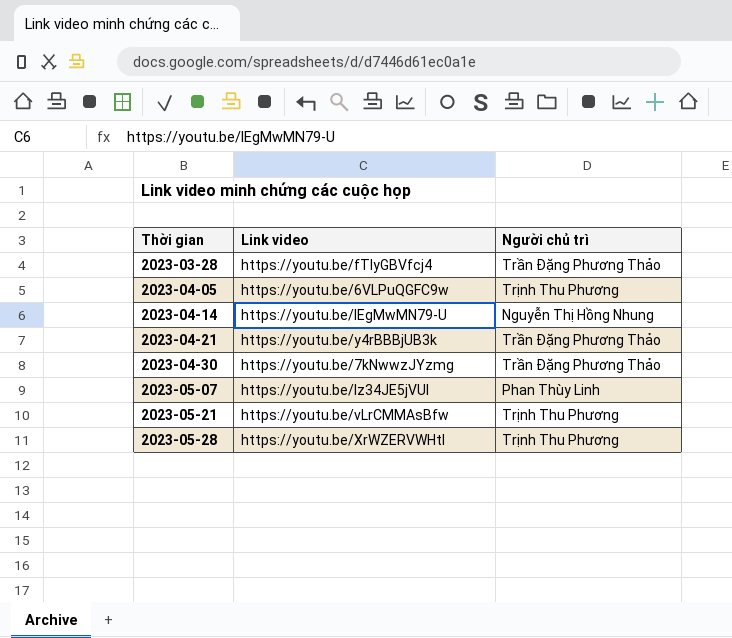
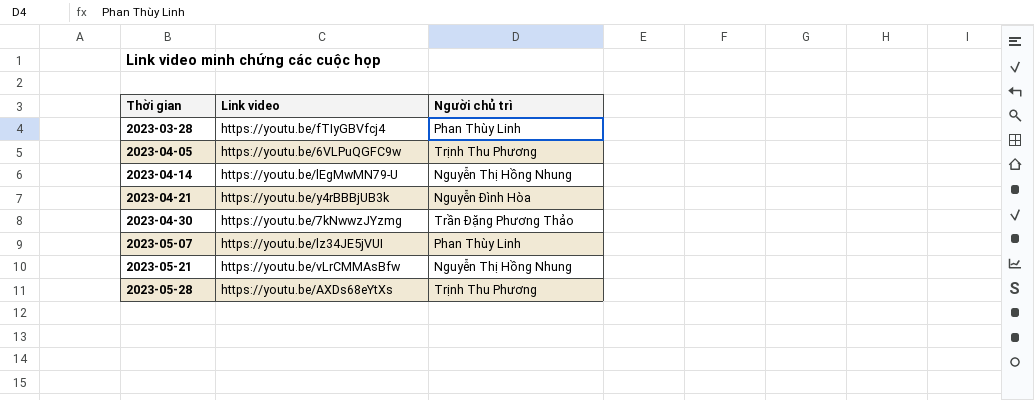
2023-03-28 | Người chủ trì: Trần Đặng Phương Thảo -> Phan Thùy Linh
2023-04-21 | Người chủ trì: Trần Đặng Phương Thảo -> Nguyễn Đình Hòa
2023-05-21 | Người chủ trì: Trịnh Thu Phương -> Nguyễn Thị Hồng Nhung
2023-05-28 | Link video: https://youtu.be/XrWZERVWHtI -> https://youtu.be/AXDs68eYtXs

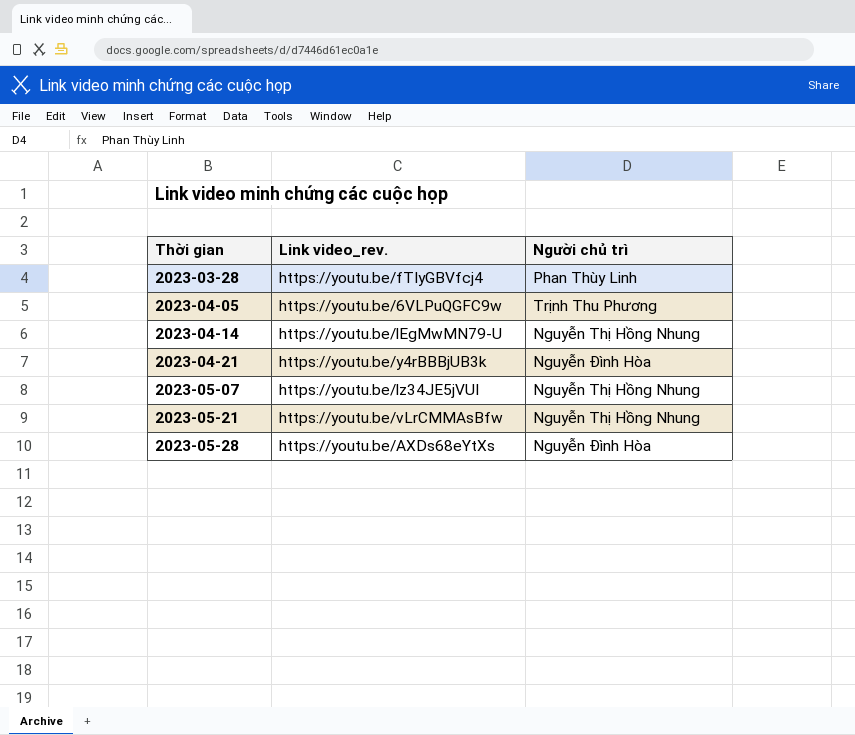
column name: Link video -> Link video_rev.
row 2023-04-30: https://youtu.be/7kNwwzJYzmg | Trần Đặng Phương Thảo -> none
2023-05-07 | Người chủ trì: Phan Thùy Linh -> Nguyễn Thị Hồng Nhung
2023-05-28 | Người chủ trì: Trịnh Thu Phương -> Nguyễn Đình Hòa

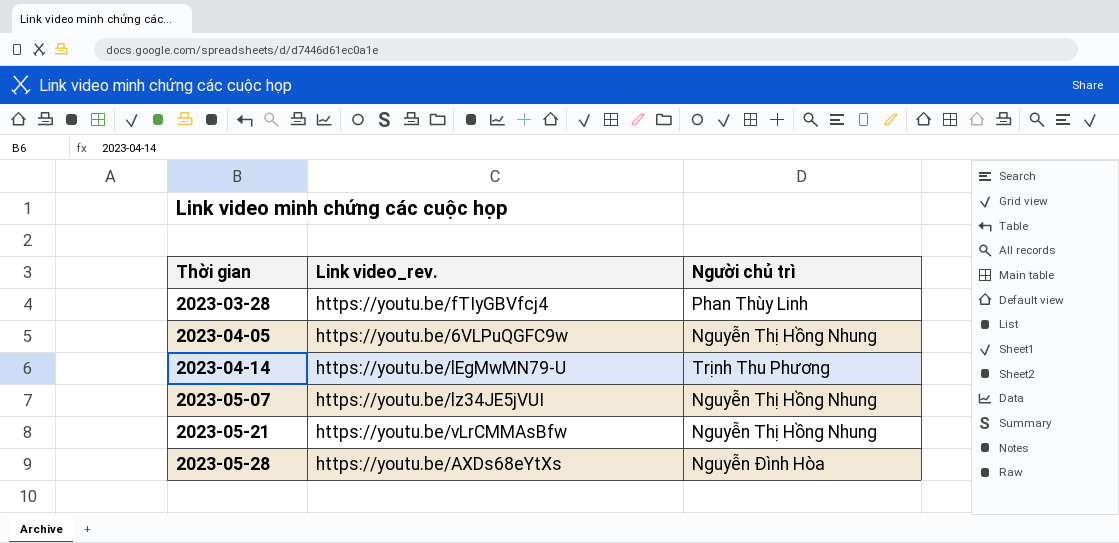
row 2023-04-21: https://youtu.be/y4rBBBjUB3k | Nguyễn Đình Hòa -> none
2023-04-05 | Người chủ trì: Trịnh Thu Phương -> Nguyễn Thị Hồng Nhung
2023-04-14 | Người chủ trì: Nguyễn Thị Hồng Nhung -> Trịnh Thu Phương

